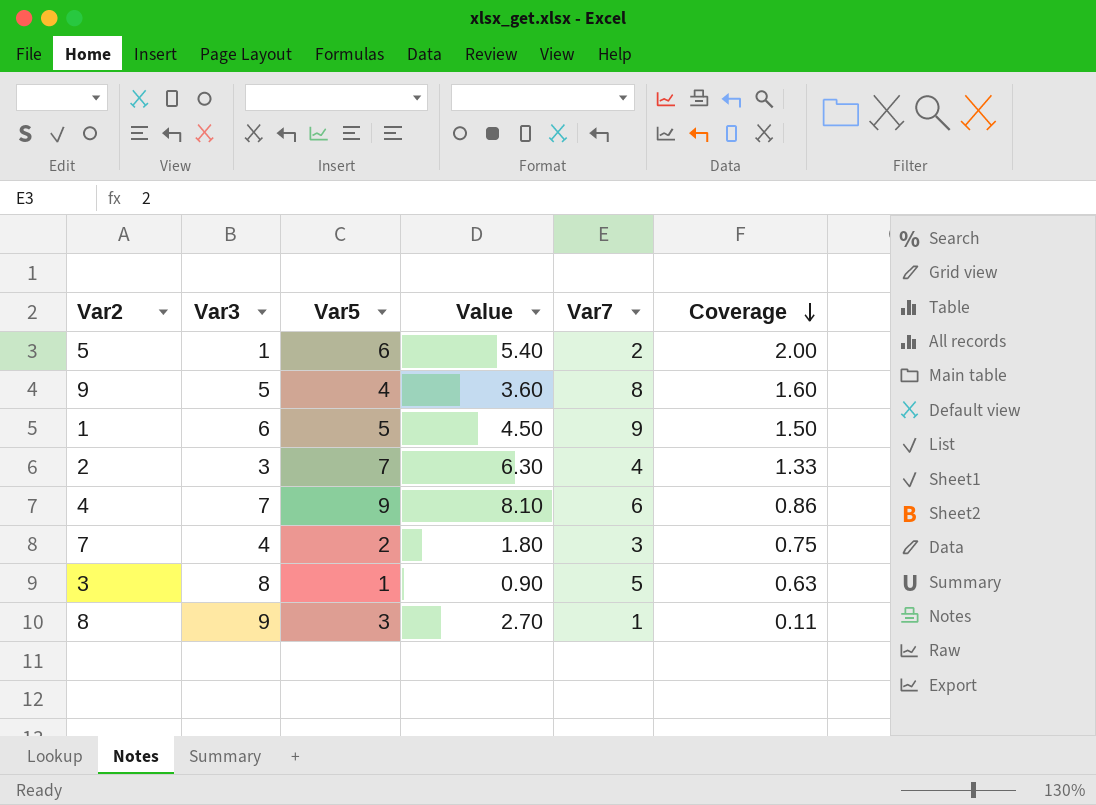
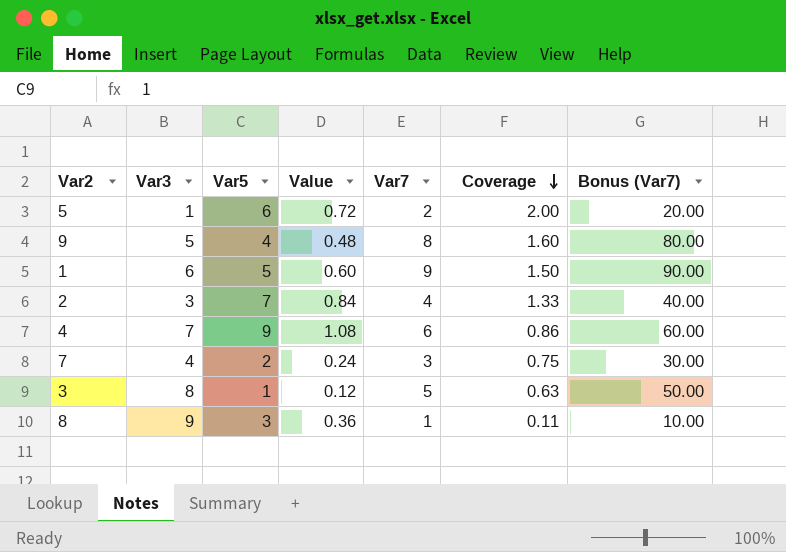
column Value | formula: [Var5] * 0.9 -> [Var5] * 0.12
column Bonus (Var7) | formula: none -> [Var7] * 10

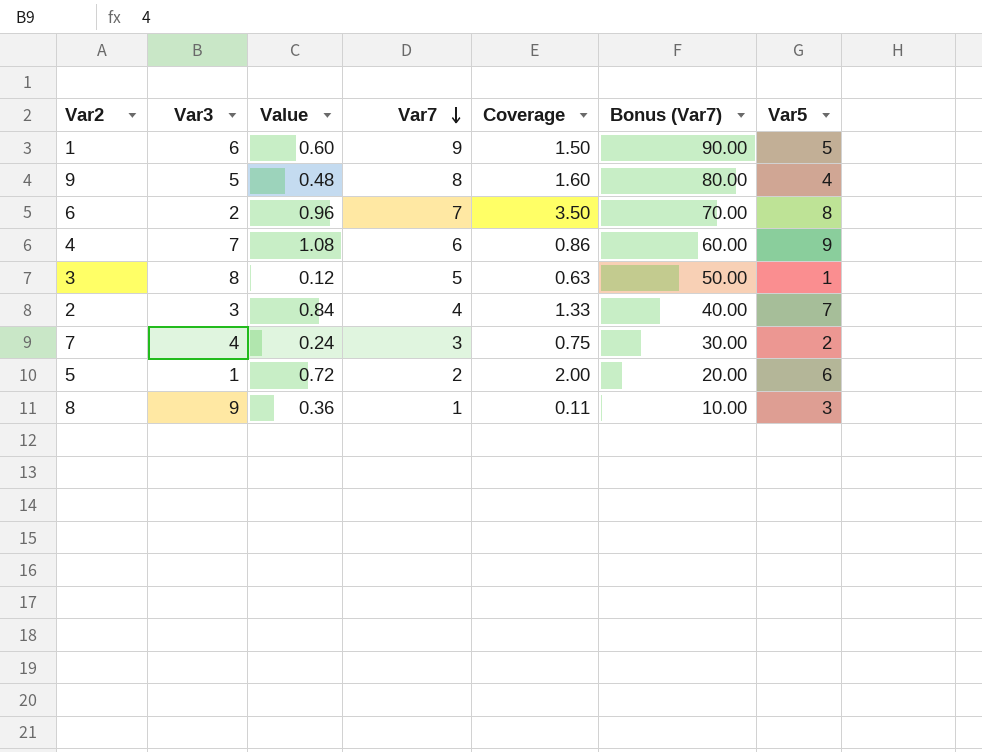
row order: Coverage descending -> Var7 descending
column Var5 | position: 3 -> 7
row 6: none -> 2 | 0.96 | 7 | 3.50 | 70.00 | 8

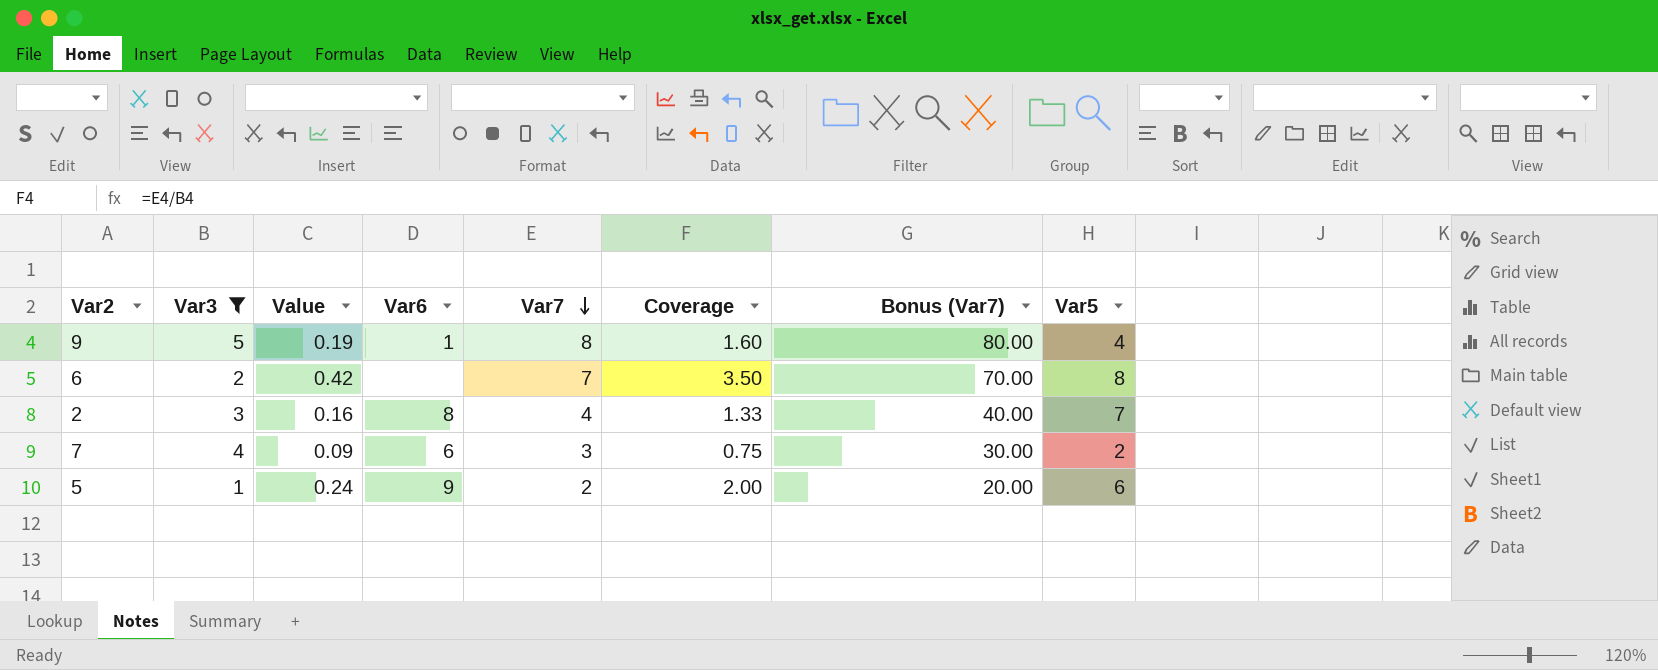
filter: none -> Var3 <= 5
column Value | formula: [Var5] * 0.12 -> [Coverage] * 0.12
column Var6 | position: none -> 4

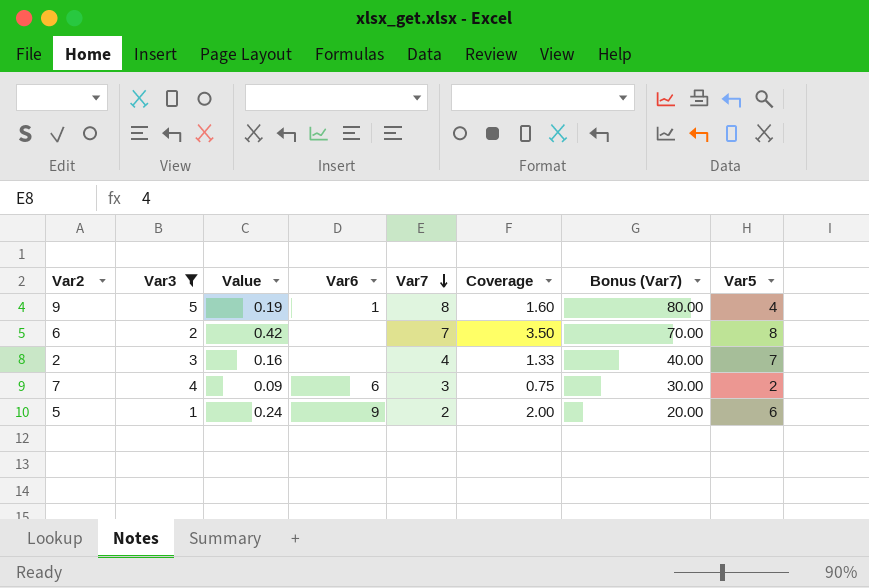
2 | Var6: 8 -> none

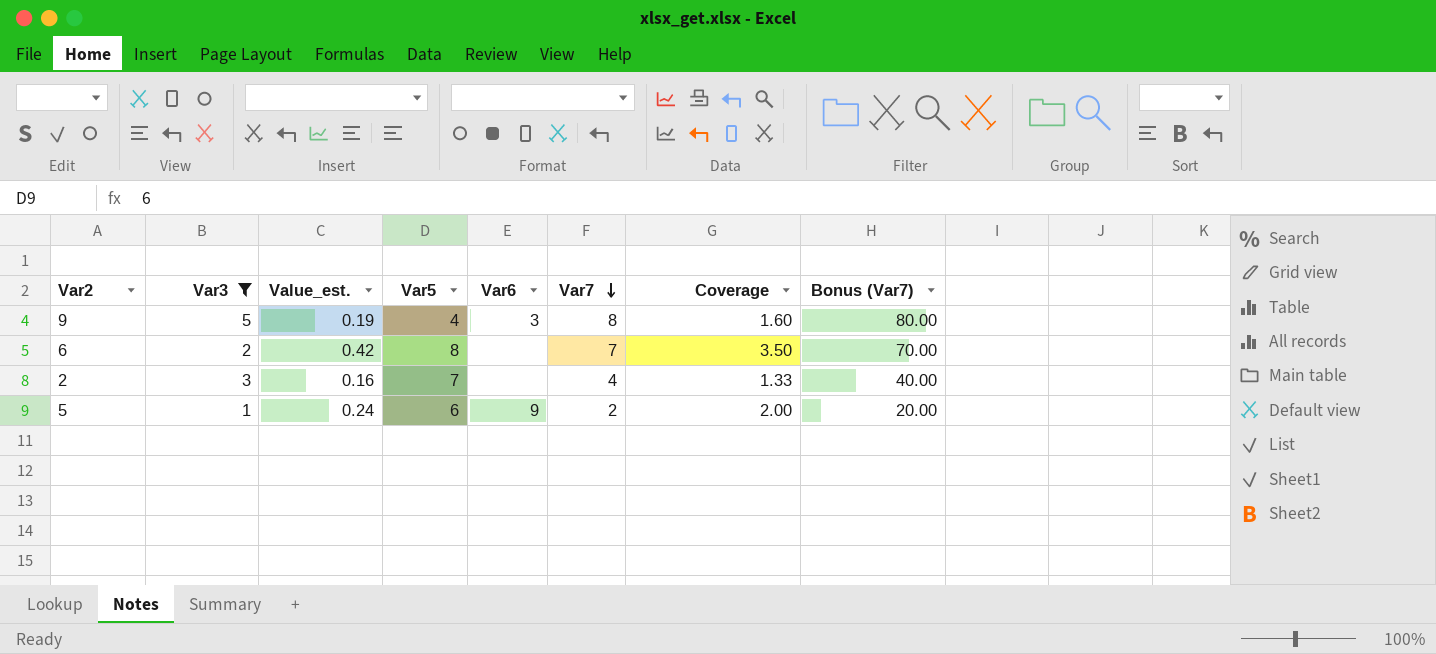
column name: Value -> Value_est.
column Var5 | position: 8 -> 4
row 7: 4 | 0.09 | 6 | 3 | 0.75 | 30.00 | 2 -> none
9 | Var6: 1 -> 3

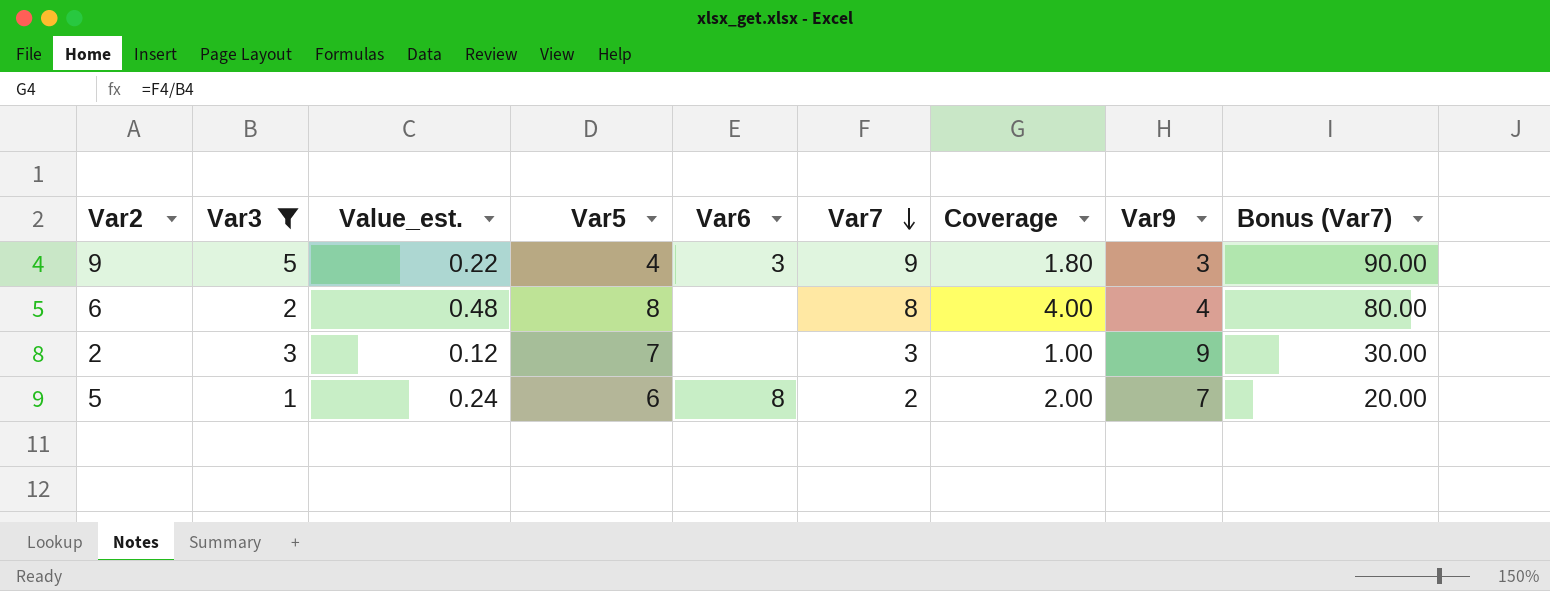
column Var9 | position: none -> 8
9 | Value_est.: 0.19 -> 0.22
9 | Var7: 8 -> 9
9 | Coverage: 1.60 -> 1.80
9 | Bonus (Var7): 80.00 -> 90.00
6 | Value_est.: 0.42 -> 0.48
6 | Var7: 7 -> 8
6 | Coverage: 3.50 -> 4.00
6 | Bonus (Var7): 70.00 -> 80.00
2 | Value_est.: 0.16 -> 0.12
2 | Var7: 4 -> 3
2 | Coverage: 1.33 -> 1.00
2 | Bonus (Var7): 40.00 -> 30.00
5 | Var6: 9 -> 8

